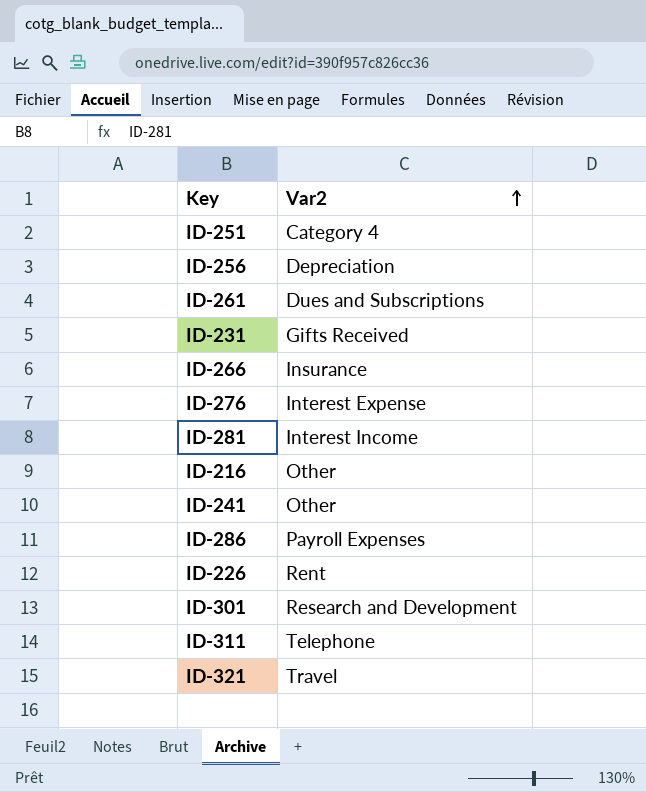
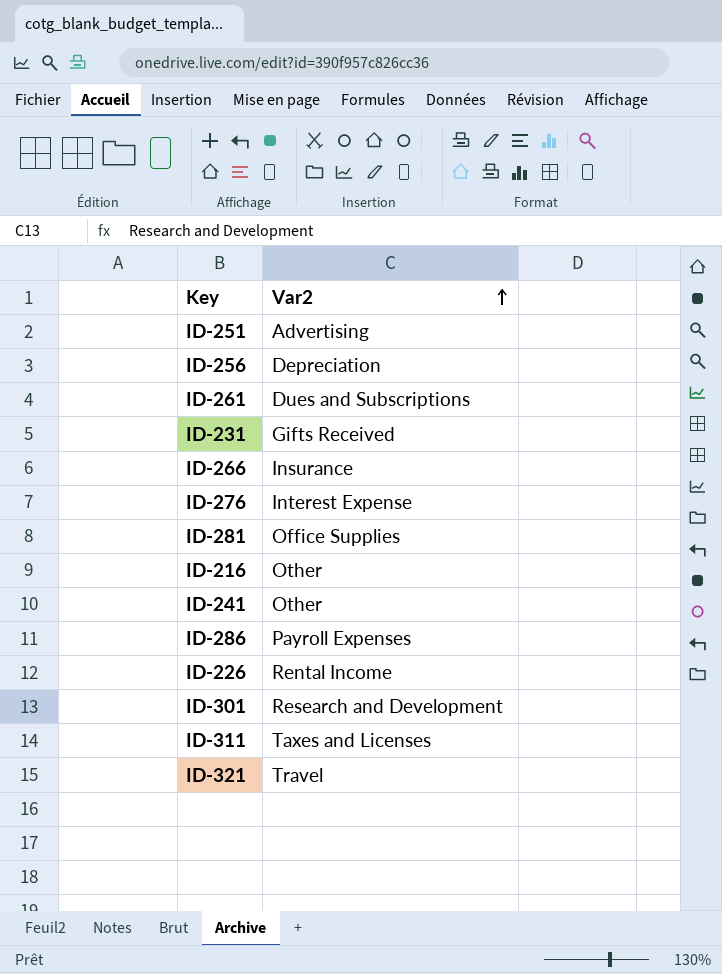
ID-251 | Var2: Category 4 -> Advertising
ID-281 | Var2: Interest Income -> Office Supplies
ID-226 | Var2: Rent -> Rental Income
ID-311 | Var2: Telephone -> Taxes and Licenses

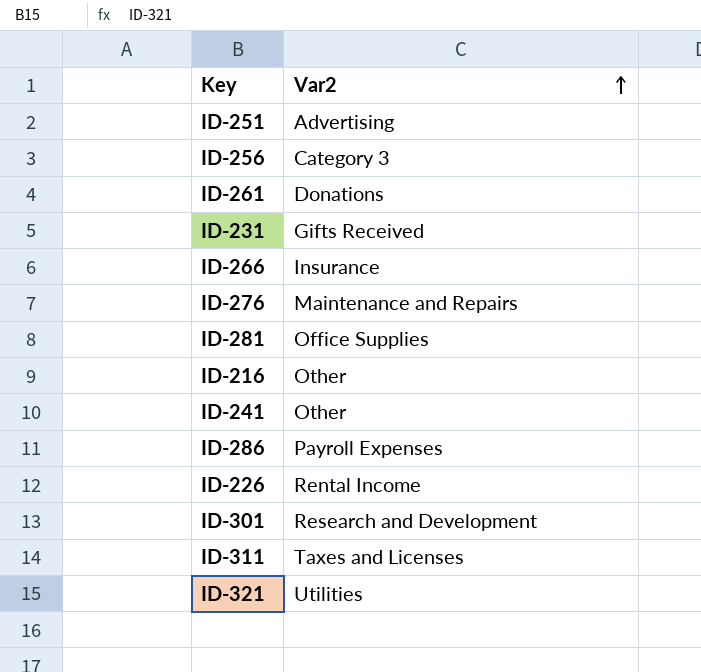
ID-256 | Var2: Depreciation -> Category 3
ID-261 | Var2: Dues and Subscriptions -> Donations
ID-276 | Var2: Interest Expense -> Maintenance and Repairs
ID-321 | Var2: Travel -> Utilities

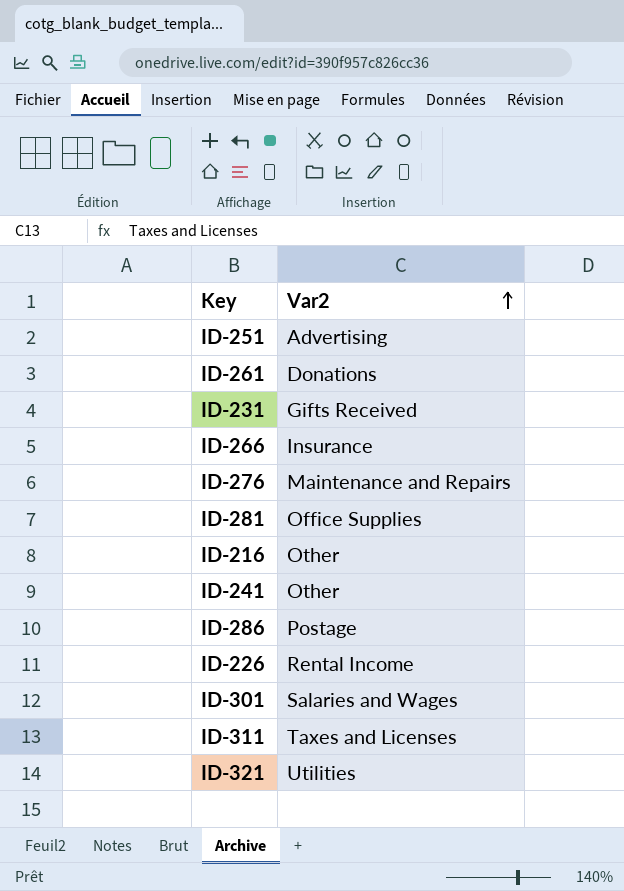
row ID-256: Category 3 -> none
ID-286 | Var2: Payroll Expenses -> Postage
ID-301 | Var2: Research and Development -> Salaries and Wages

